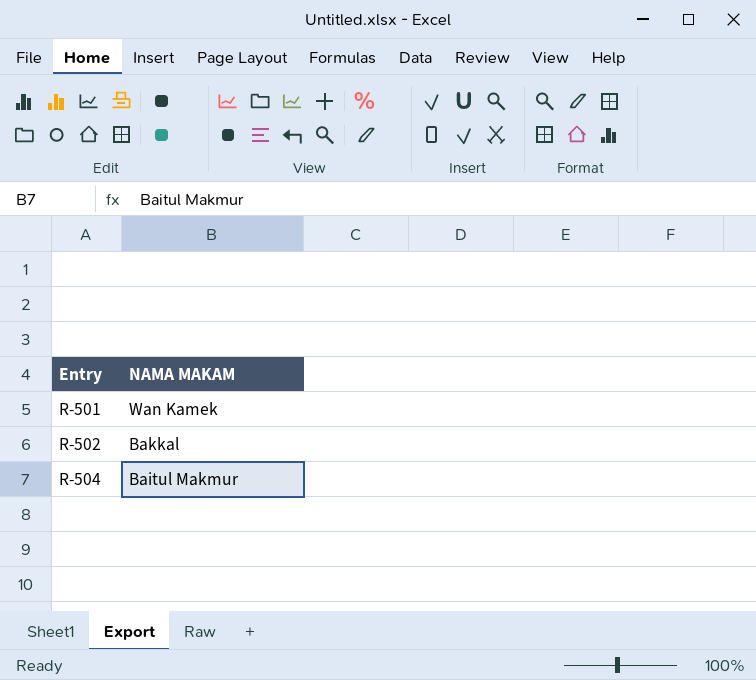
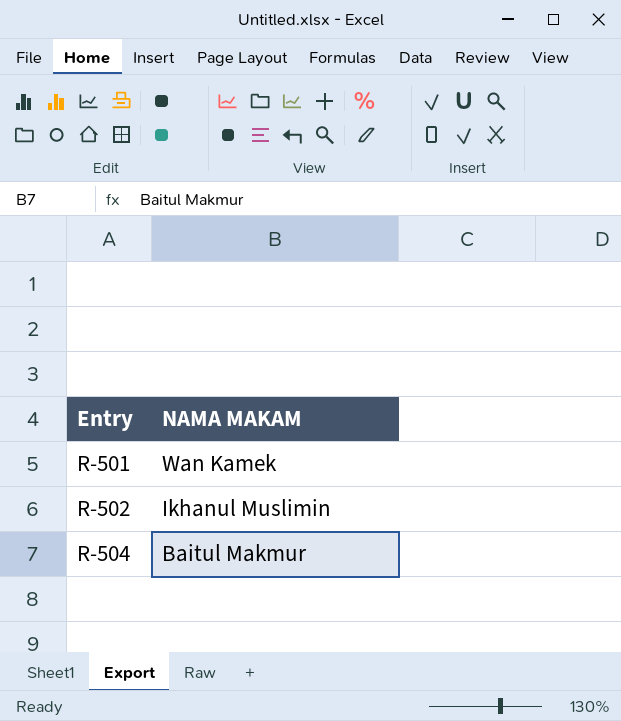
R-502 | NAMA MAKAM: Bakkal -> Ikhanul Muslimin

